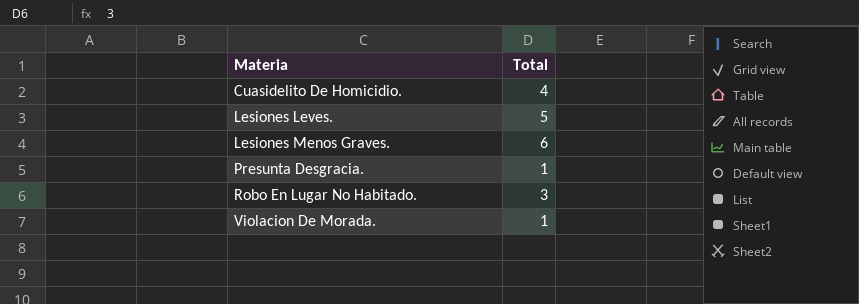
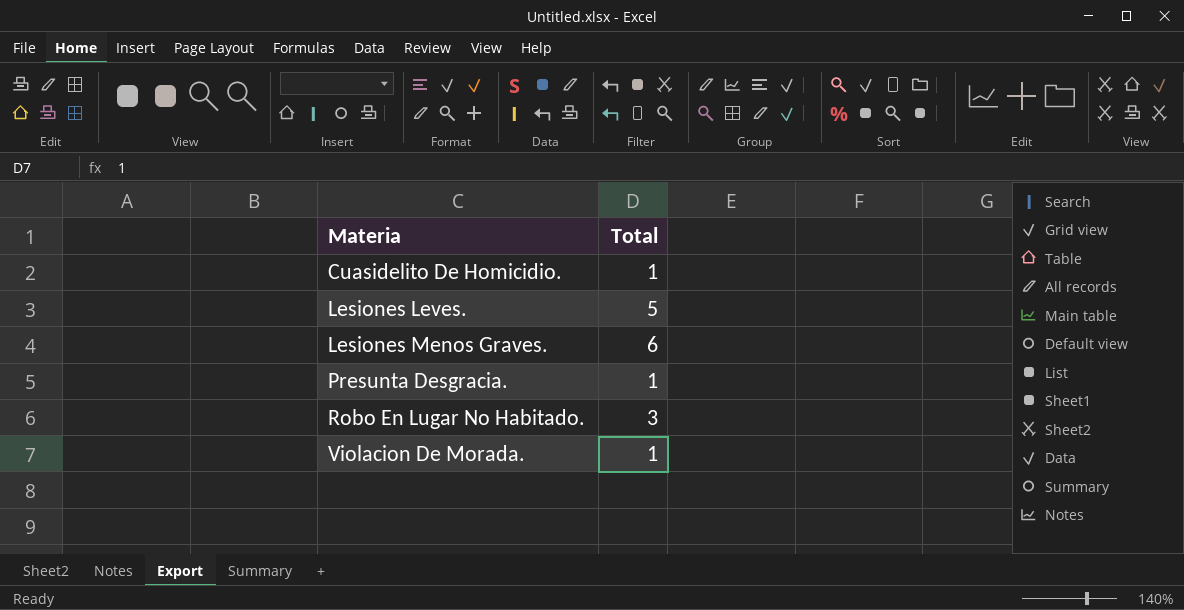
Cuasidelito De Homicidio. | Total: 4 -> 1

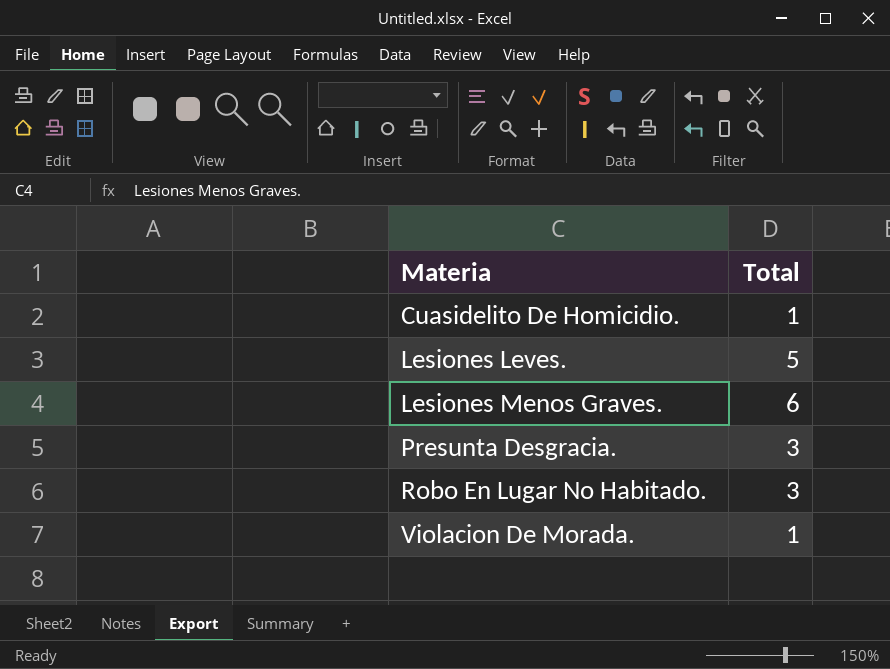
Presunta Desgracia. | Total: 1 -> 3

